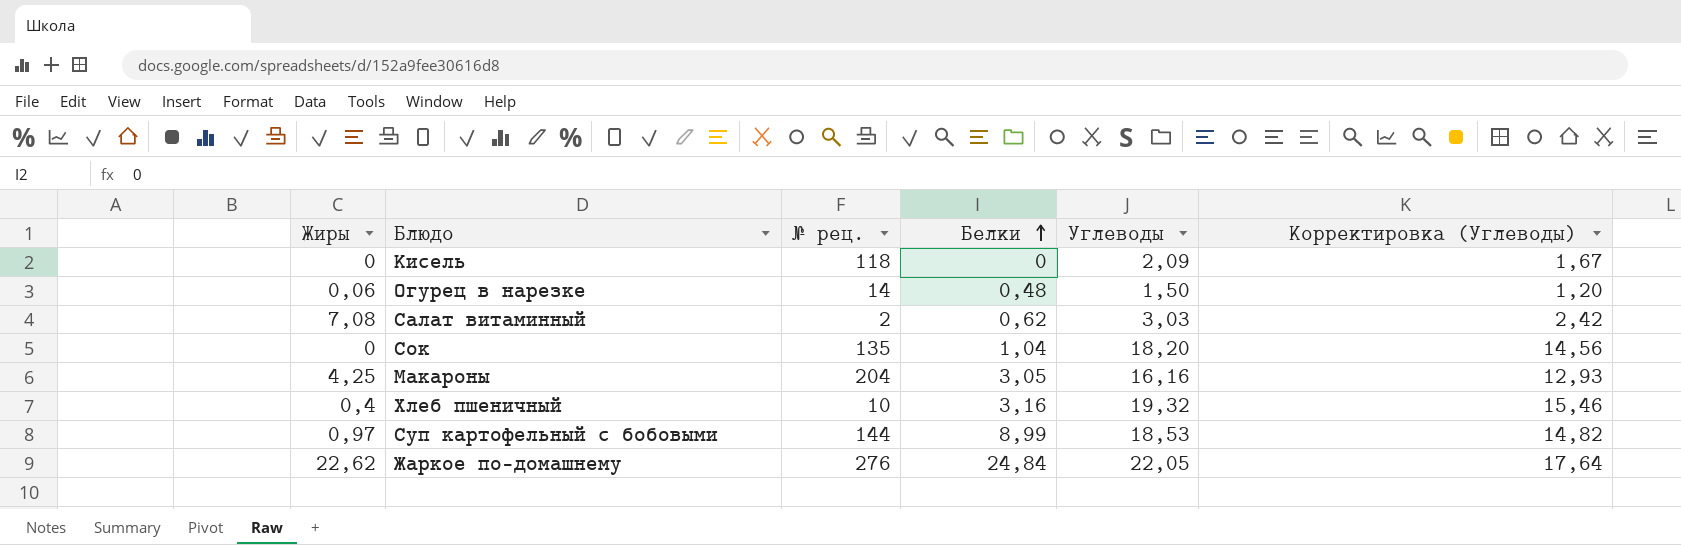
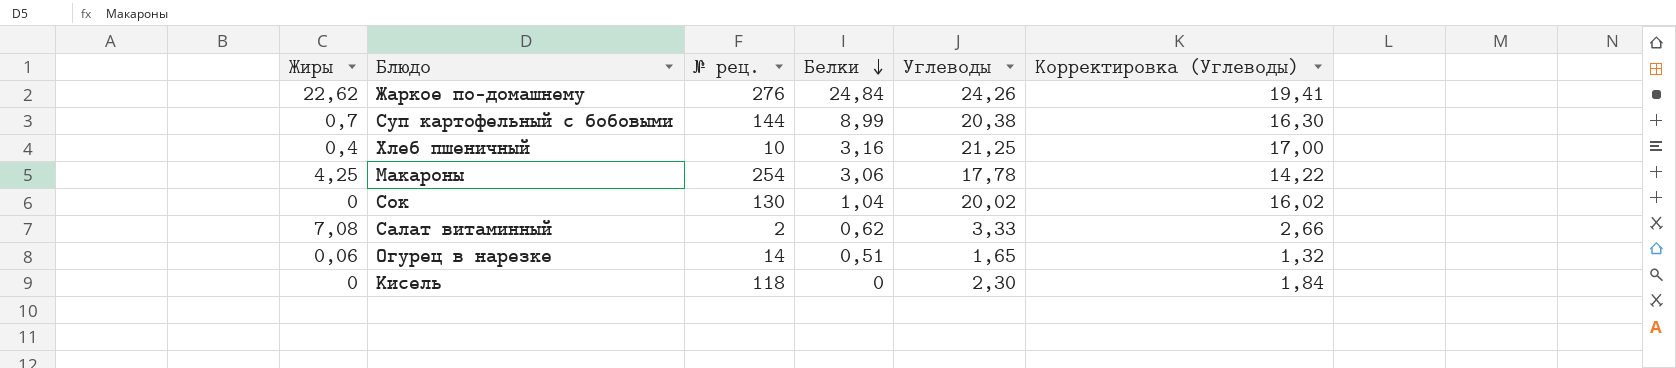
row order: Белки ascending -> Белки descending
Жаркое по-домашнему | Углеводы: 22,05 -> 24,26
Жаркое по-домашнему | Корректировка (Углеводы): 17,64 -> 19,41
Суп картофельный с бобовыми | Жиры: 0,97 -> 0,7
Суп картофельный с бобовыми | Углеводы: 18,53 -> 20,38
Суп картофельный с бобовыми | Корректировка (Углеводы): 14,82 -> 16,30
Хлеб пшеничный | Углеводы: 19,32 -> 21,25
Хлеб пшеничный | Корректировка (Углеводы): 15,46 -> 17,00
Макароны | № рец.: 204 -> 254
Макароны | Белки: 3,05 -> 3,06
Макароны | Углеводы: 16,16 -> 17,78
Макароны | Корректировка (Углеводы): 12,93 -> 14,22
Сок | № рец.: 135 -> 130
Сок | Углеводы: 18,20 -> 20,02
Сок | Корректировка (Углеводы): 14,56 -> 16,02
Салат витаминный | Углеводы: 3,03 -> 3,33
Салат витаминный | Корректировка (Углеводы): 2,42 -> 2,66
Огурец в нарезке | Белки: 0,48 -> 0,51
Огурец в нарезке | Углеводы: 1,50 -> 1,65
Огурец в нарезке | Корректировка (Углеводы): 1,20 -> 1,32
Кисель | Углеводы: 2,09 -> 2,30
Кисель | Корректировка (Углеводы): 1,67 -> 1,84

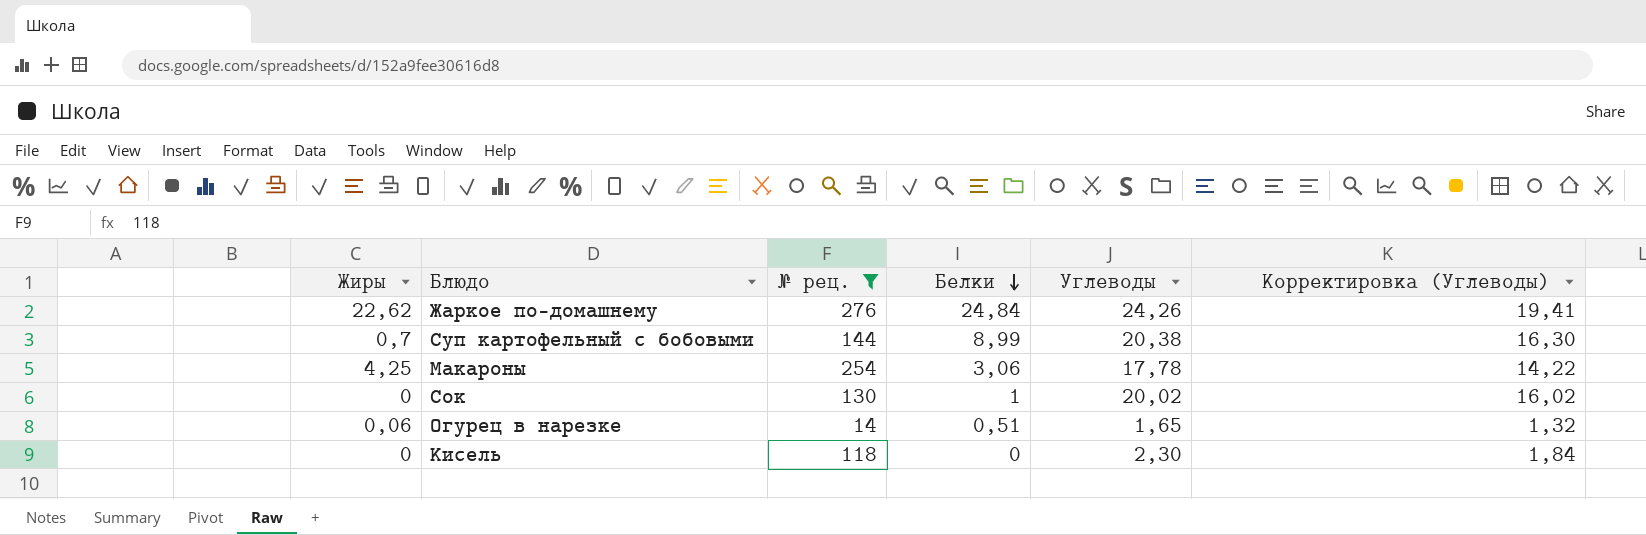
filter: none -> № рец. >= 14
Сок | Белки: 1,04 -> 1

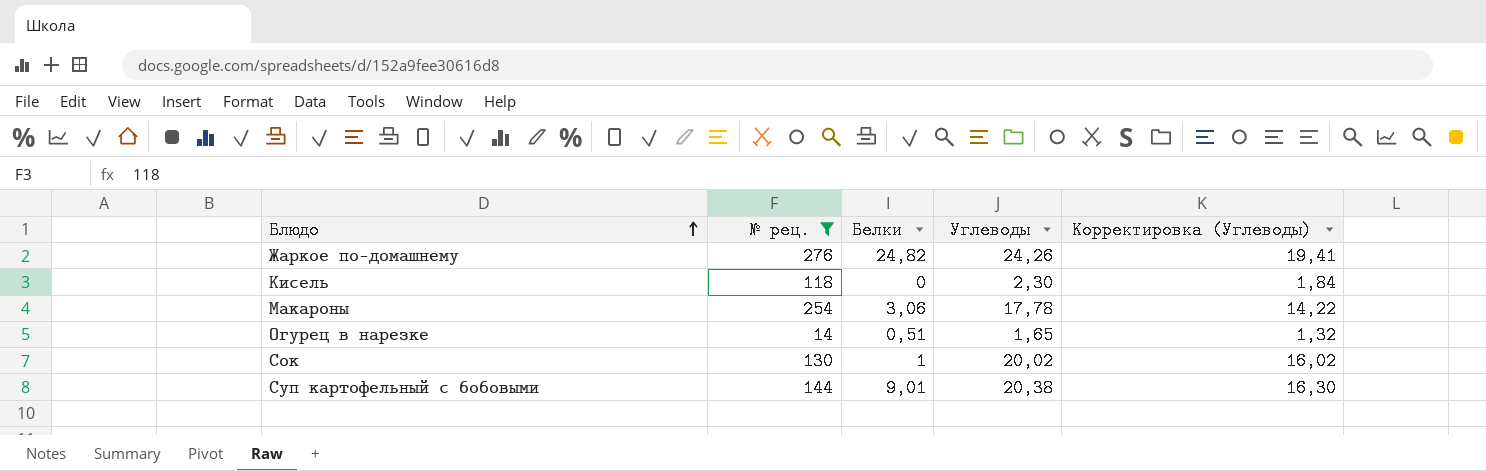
row order: Белки descending -> Блюдо ascending
column Жиры | position: 1 -> none
Жаркое по-домашнему | Белки: 24,84 -> 24,82
Суп картофельный с бобовыми | Белки: 8,99 -> 9,01

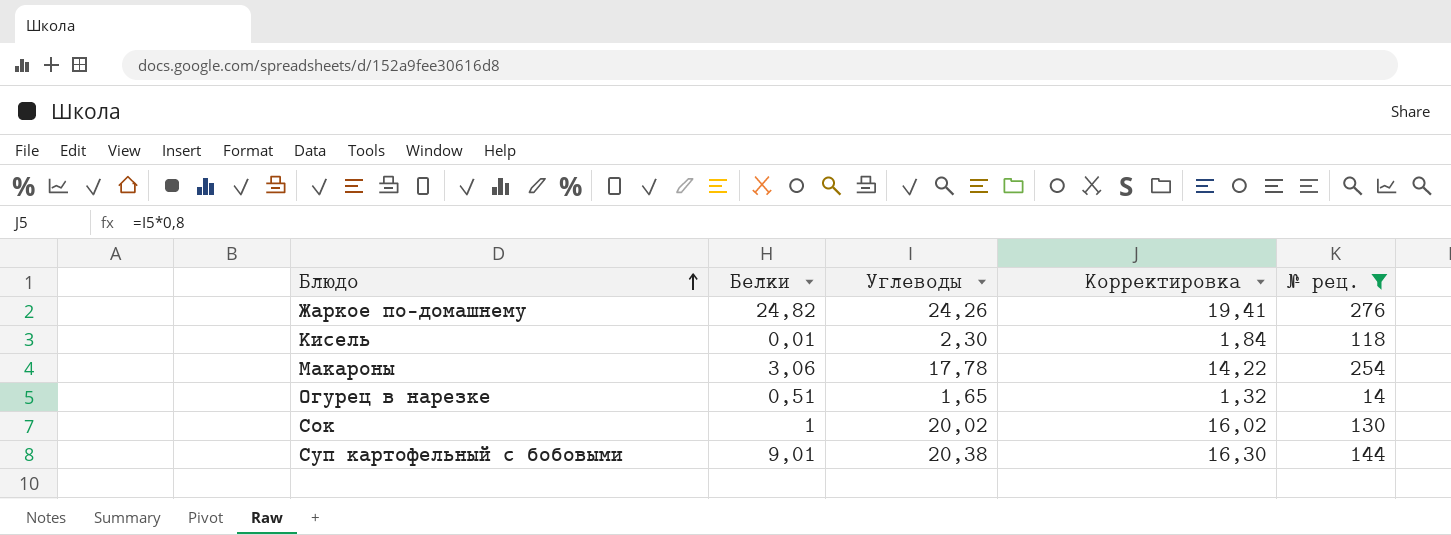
column name: Корректировка (Углеводы) -> Корректировка
column № рец. | position: 2 -> 5
Кисель | Белки: 0 -> 0,01

